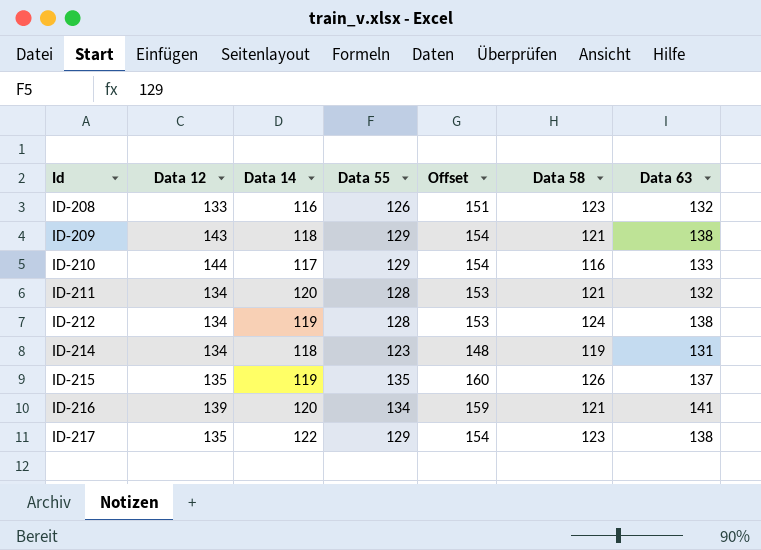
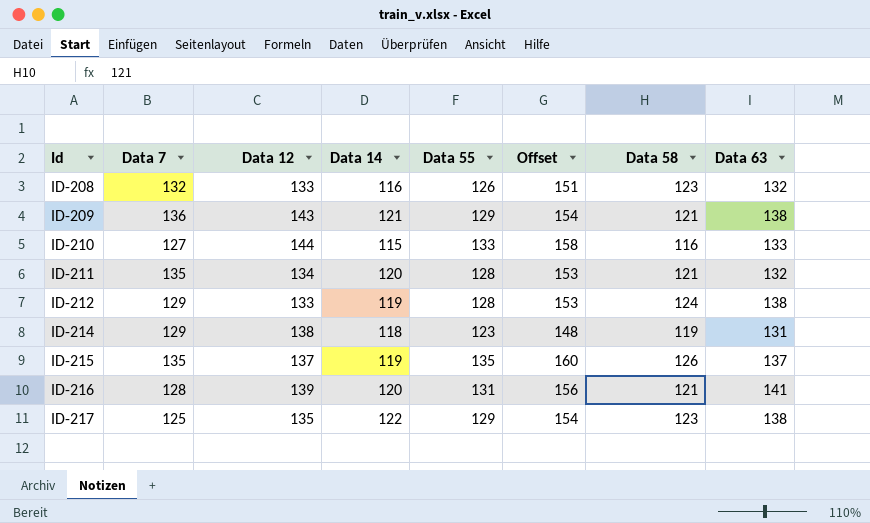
column Data 7 | position: none -> 2
ID-209 | Data 14: 118 -> 121
ID-210 | Data 14: 117 -> 115
ID-210 | Data 55: 129 -> 133
ID-210 | Offset: 154 -> 158
ID-212 | Data 12: 134 -> 133
ID-214 | Data 12: 134 -> 138
ID-215 | Data 12: 135 -> 137
ID-216 | Data 55: 134 -> 131
ID-216 | Offset: 159 -> 156

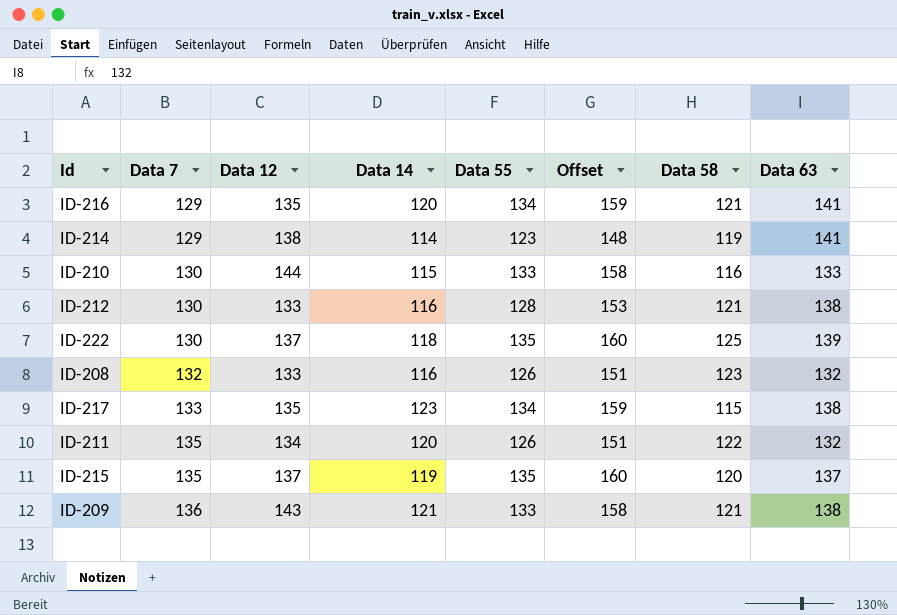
row order: Id ascending -> Data 7 ascending
ID-216 | Data 7: 128 -> 129
ID-216 | Data 12: 139 -> 135
ID-216 | Data 55: 131 -> 134
ID-216 | Offset: 156 -> 159
ID-214 | Data 14: 118 -> 114
ID-214 | Data 63: 131 -> 141
ID-210 | Data 7: 127 -> 130
ID-212 | Data 7: 129 -> 130
ID-212 | Data 14: 119 -> 116
ID-212 | Data 58: 124 -> 121
row ID-222: none -> 130 | 137 | 118 | 135 | 160 | 125 | 139
ID-217 | Data 7: 125 -> 133
ID-217 | Data 14: 122 -> 123
ID-217 | Data 55: 129 -> 134
ID-217 | Offset: 154 -> 159
ID-217 | Data 58: 123 -> 115
ID-211 | Data 55: 128 -> 126
ID-211 | Offset: 153 -> 151
ID-211 | Data 58: 121 -> 122
ID-215 | Data 58: 126 -> 120
ID-209 | Data 55: 129 -> 133
ID-209 | Offset: 154 -> 158

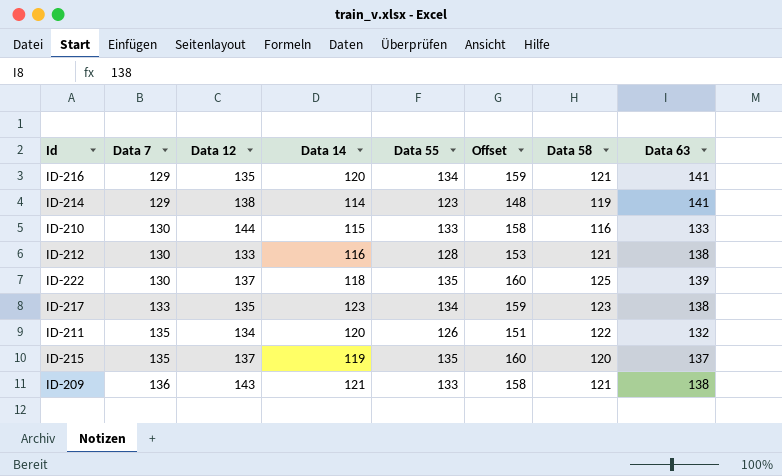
row ID-208: 132 | 133 | 116 | 126 | 151 | 123 | 132 -> none
ID-217 | Data 58: 115 -> 123

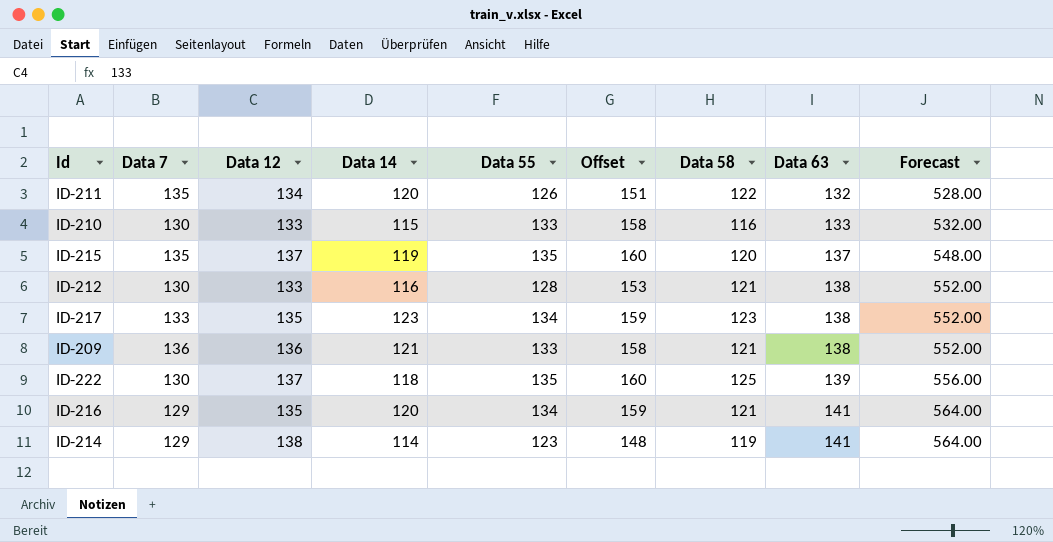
row order: Data 7 ascending -> Data 63 ascending
column Forecast | formula: none -> [Data 63] * 4
ID-210 | Data 12: 144 -> 133
ID-209 | Data 12: 143 -> 136

